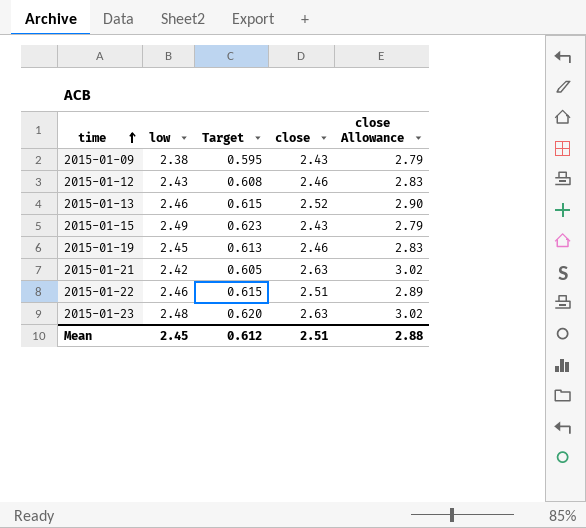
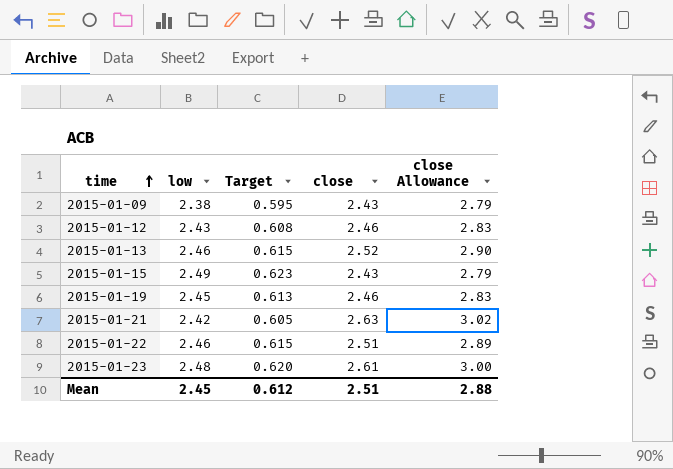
2015-01-23 | close: 2.63 -> 2.61
2015-01-23 | close Allowance: 3.02 -> 3.00

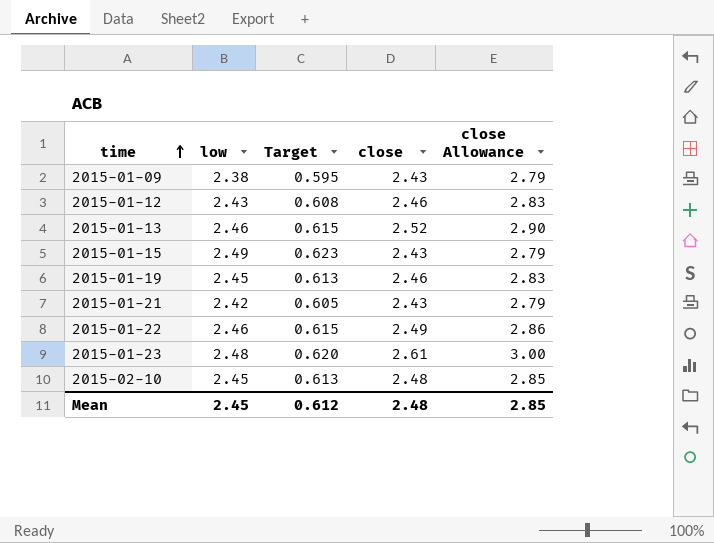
2015-01-21 | close: 2.63 -> 2.43
2015-01-21 | close Allowance: 3.02 -> 2.79
2015-01-22 | close: 2.51 -> 2.49
2015-01-22 | close Allowance: 2.89 -> 2.86
row 2015-02-10: none -> 2.45 | 0.613 | 2.48 | 2.85
Mean | close: 2.51 -> 2.48
Mean | close Allowance: 2.88 -> 2.85

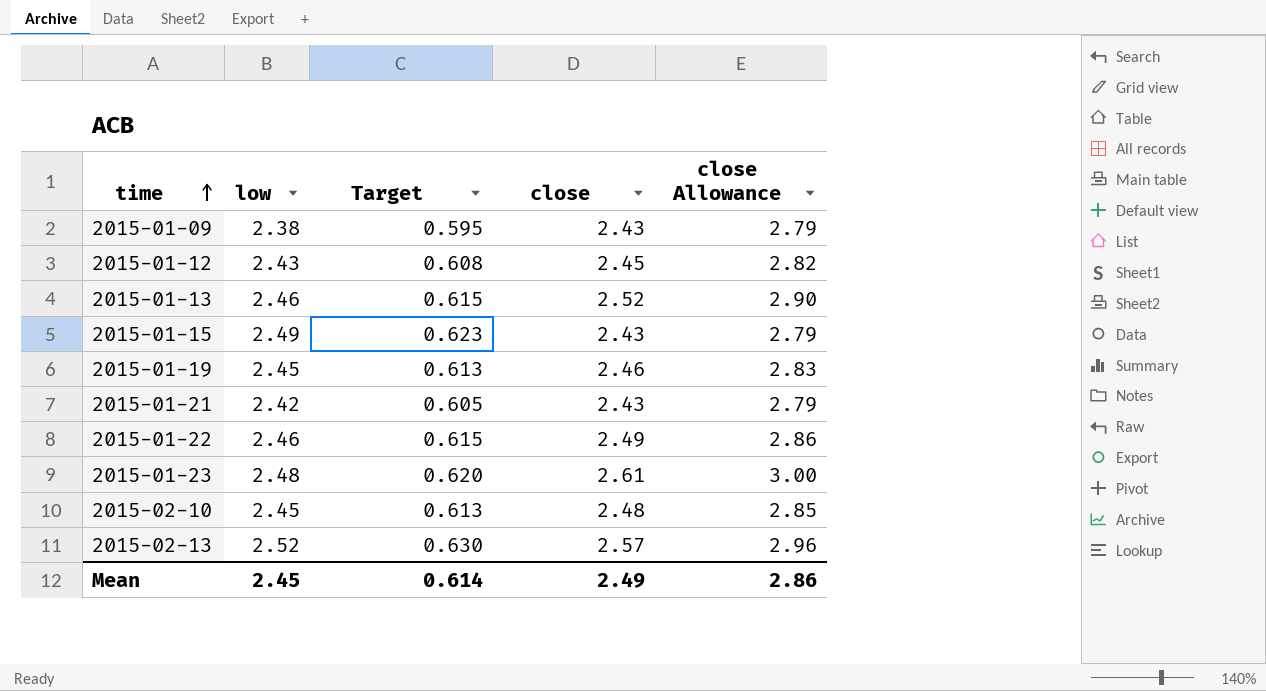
2015-01-12 | close: 2.46 -> 2.45
2015-01-12 | close Allowance: 2.83 -> 2.82
row 2015-02-13: none -> 2.52 | 0.630 | 2.57 | 2.96
Mean | Target: 0.612 -> 0.614
Mean | close: 2.48 -> 2.49
Mean | close Allowance: 2.85 -> 2.86

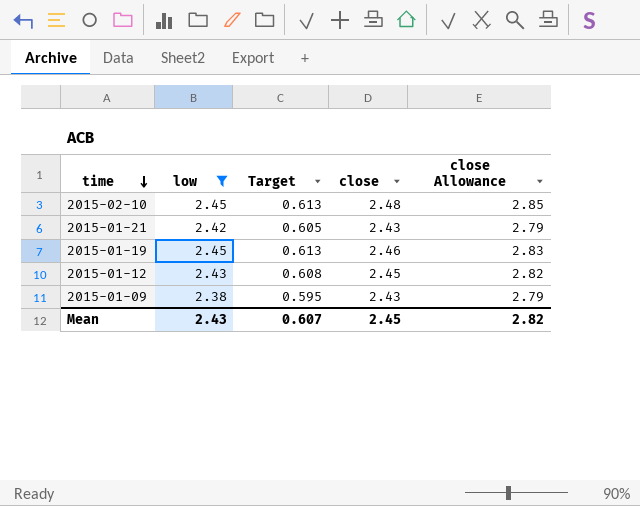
filter: none -> low <= 2.45
row order: time ascending -> time descending
Mean | low: 2.45 -> 2.43
Mean | Target: 0.614 -> 0.607
Mean | close: 2.49 -> 2.45
Mean | close Allowance: 2.86 -> 2.82

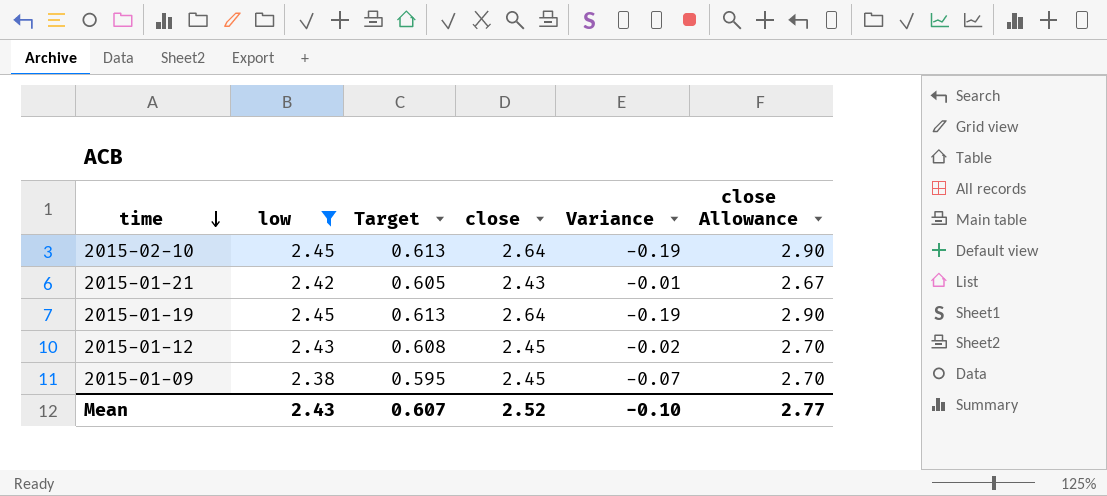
column Variance | formula: none -> [low] - [close]
column close Allowance | formula: [close] * 1.15 -> [close] * 1.1
2015-02-10 | close: 2.48 -> 2.64
2015-01-19 | close: 2.46 -> 2.64
2015-01-09 | close: 2.43 -> 2.45
Mean | close: 2.45 -> 2.52
Mean | close Allowance: 2.82 -> 2.77

